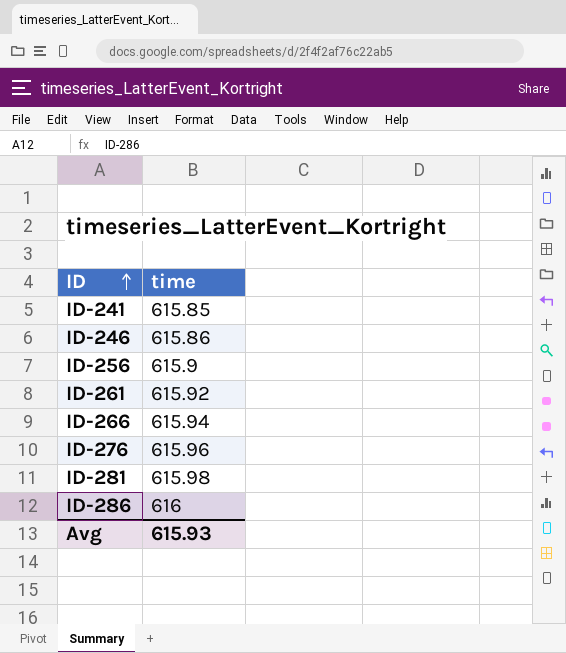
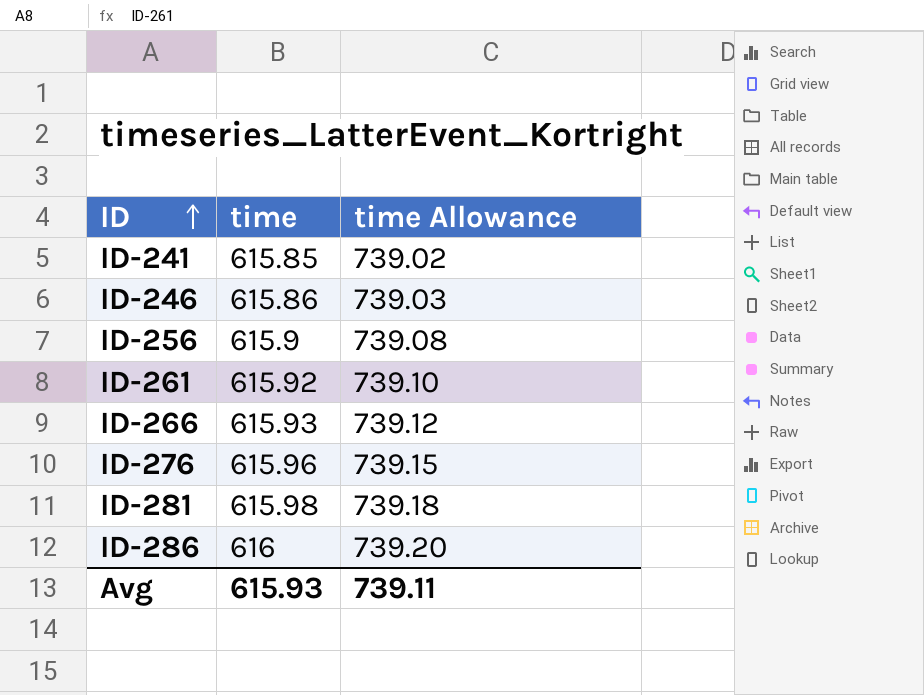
column time Allowance | formula: none -> [time] * 1.2
ID-266 | time: 615.94 -> 615.93

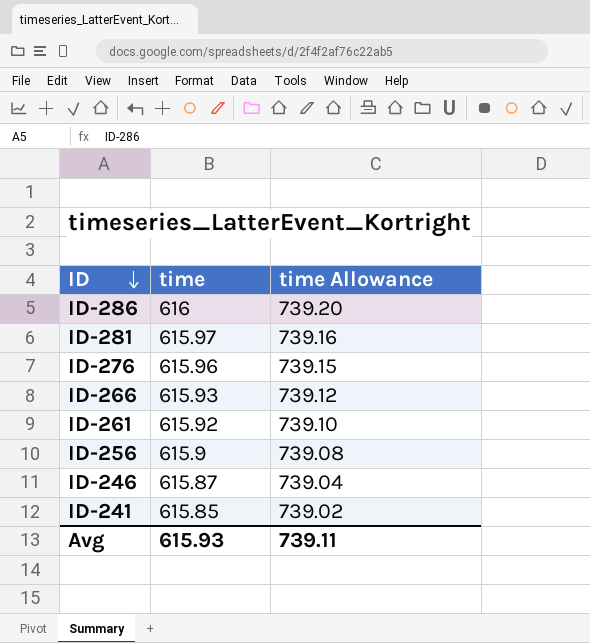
row order: ID ascending -> ID descending
ID-281 | time: 615.98 -> 615.97
ID-281 | time Allowance: 739.18 -> 739.16
ID-246 | time: 615.86 -> 615.87
ID-246 | time Allowance: 739.03 -> 739.04

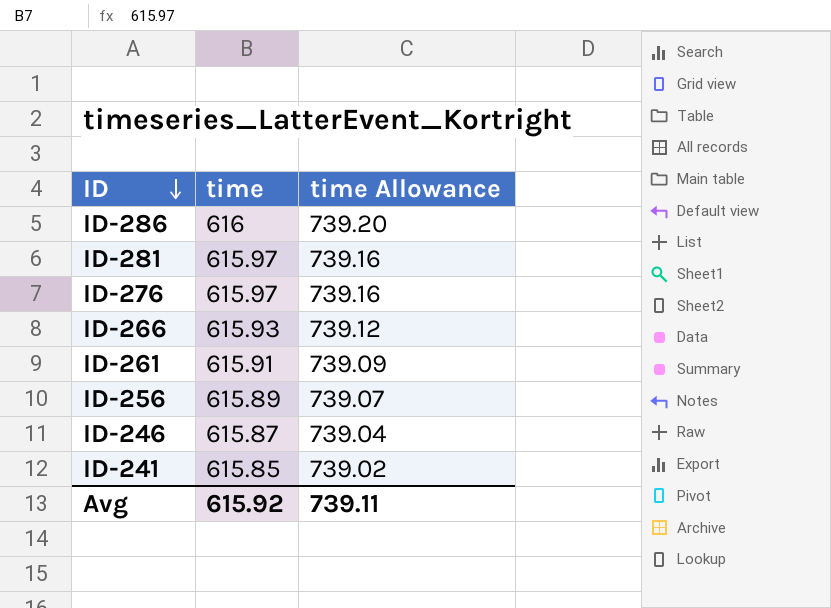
ID-276 | time: 615.96 -> 615.97
ID-276 | time Allowance: 739.15 -> 739.16
ID-261 | time: 615.92 -> 615.91
ID-261 | time Allowance: 739.10 -> 739.09
ID-256 | time: 615.9 -> 615.89
ID-256 | time Allowance: 739.08 -> 739.07
Avg | time: 615.93 -> 615.92

